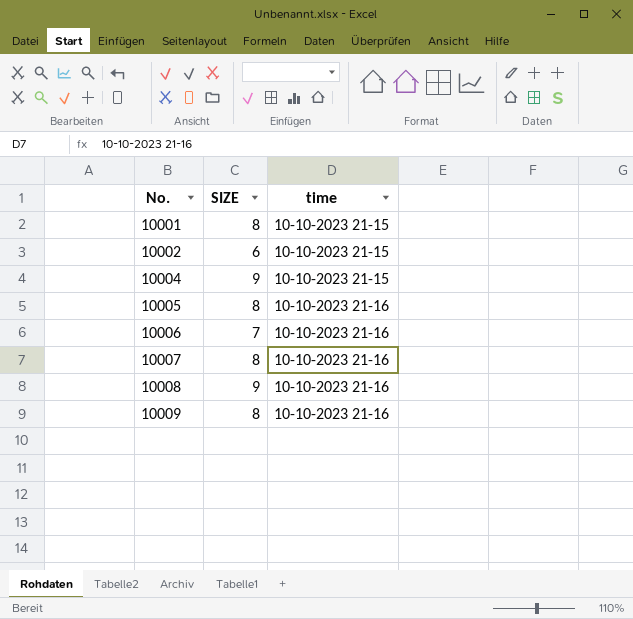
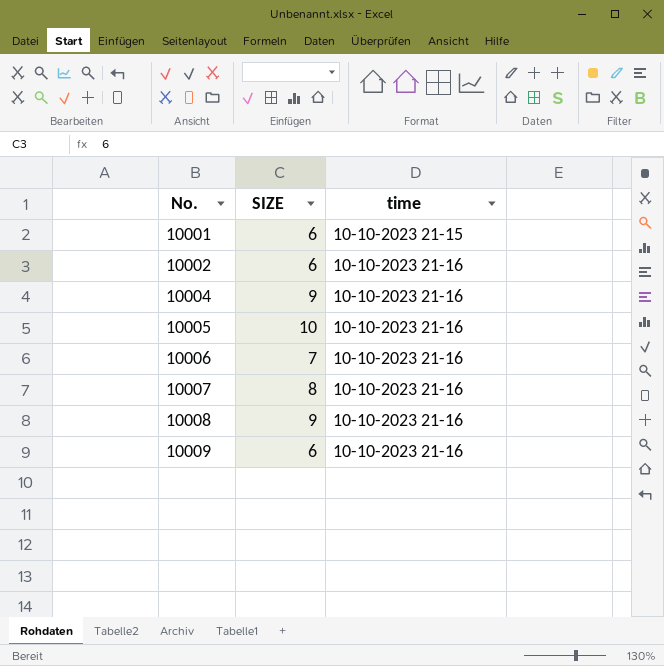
10001 | SIZE: 8 -> 6
10002 | time: 10-10-2023 21-15 -> 10-10-2023 21-16
10004 | time: 10-10-2023 21-15 -> 10-10-2023 21-16
10005 | SIZE: 8 -> 10
10009 | SIZE: 8 -> 6

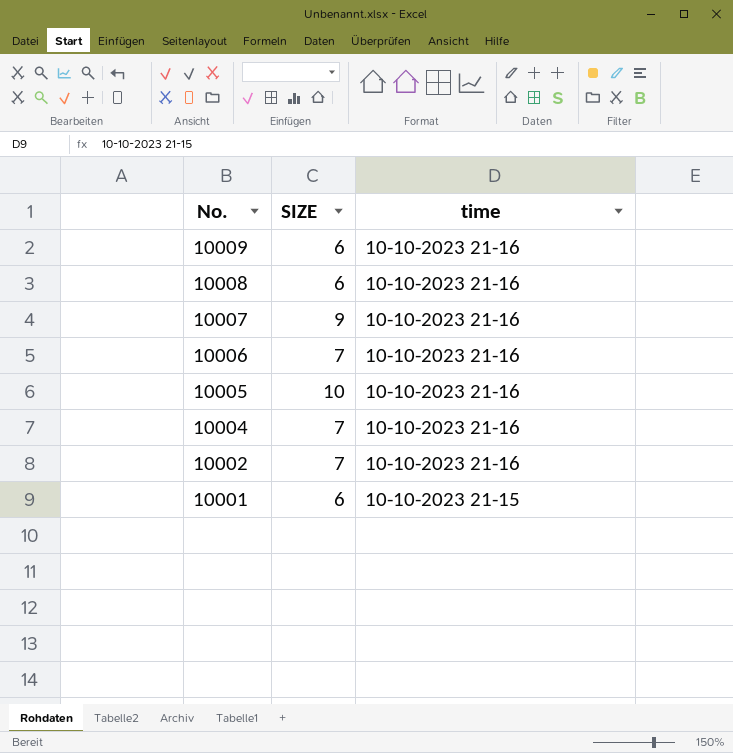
row order: No. ascending -> No. descending
10008 | SIZE: 9 -> 6
10007 | SIZE: 8 -> 9
10004 | SIZE: 9 -> 7
10002 | SIZE: 6 -> 7

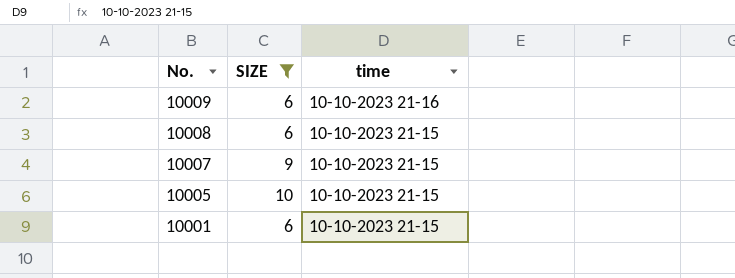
filter: none -> SIZE != 7
10008 | time: 10-10-2023 21-16 -> 10-10-2023 21-15
10007 | time: 10-10-2023 21-16 -> 10-10-2023 21-15
10005 | time: 10-10-2023 21-16 -> 10-10-2023 21-15

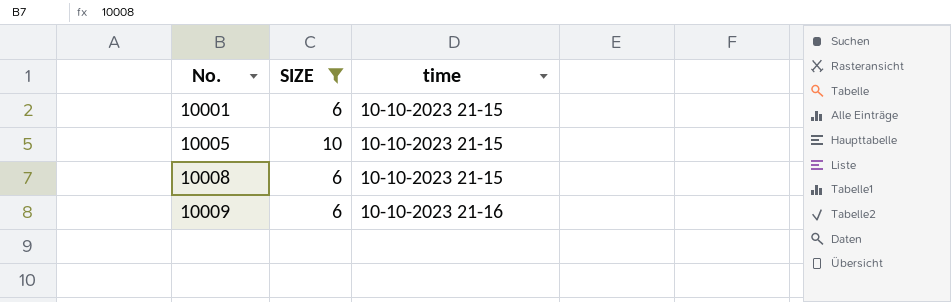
row order: No. descending -> No. ascending
row 10007: 9 | 10-10-2023 21-15 -> none

